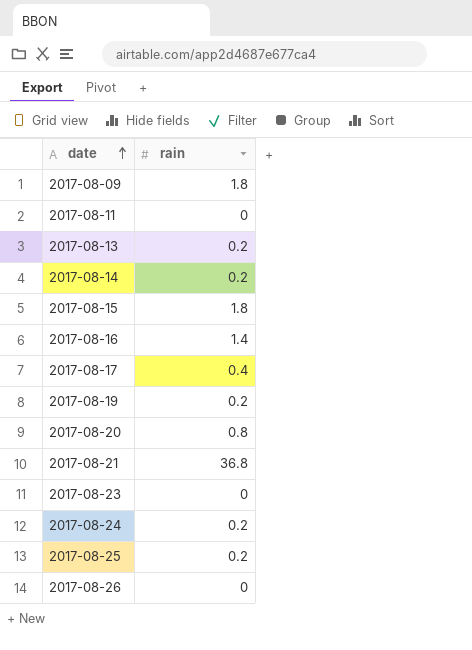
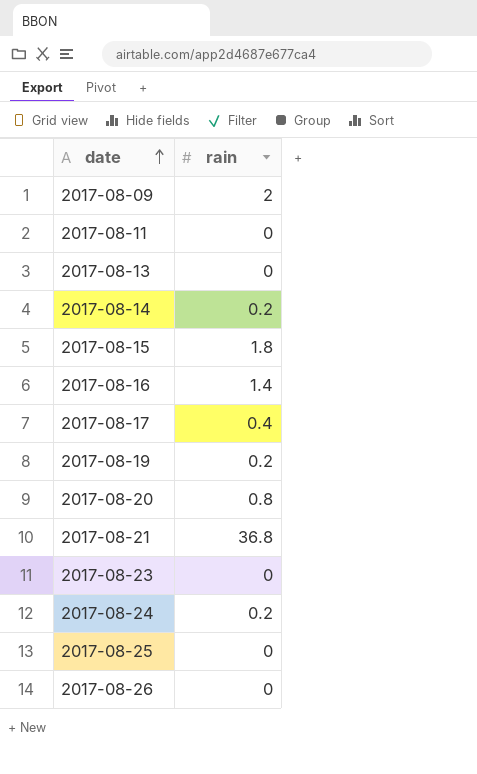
2017-08-09 | rain: 1.8 -> 2
2017-08-13 | rain: 0.2 -> 0
2017-08-25 | rain: 0.2 -> 0

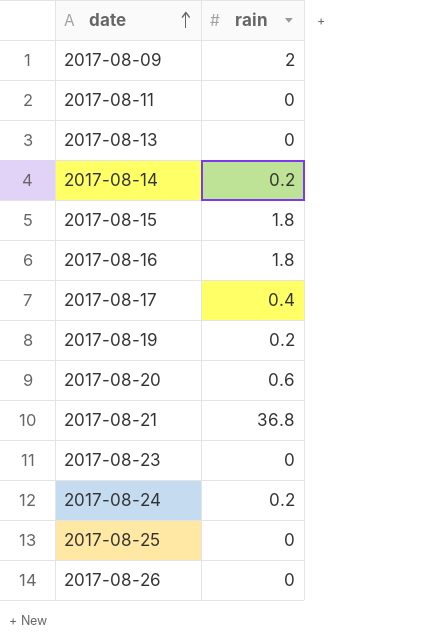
2017-08-16 | rain: 1.4 -> 1.8
2017-08-20 | rain: 0.8 -> 0.6

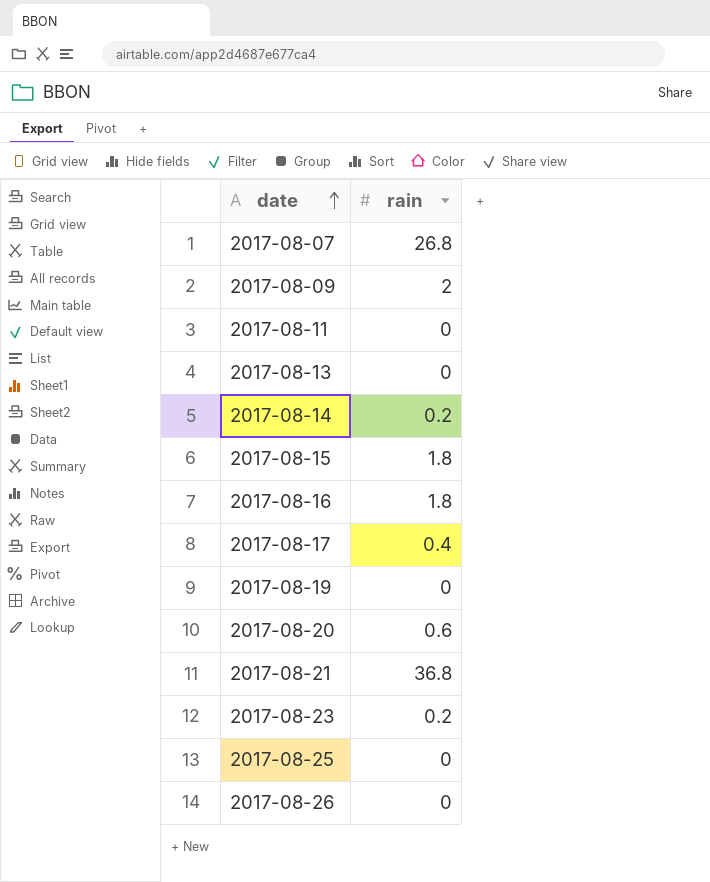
row 2017-08-24: 0.2 -> none
row 2017-08-07: none -> 26.8
2017-08-19 | rain: 0.2 -> 0
2017-08-23 | rain: 0 -> 0.2

